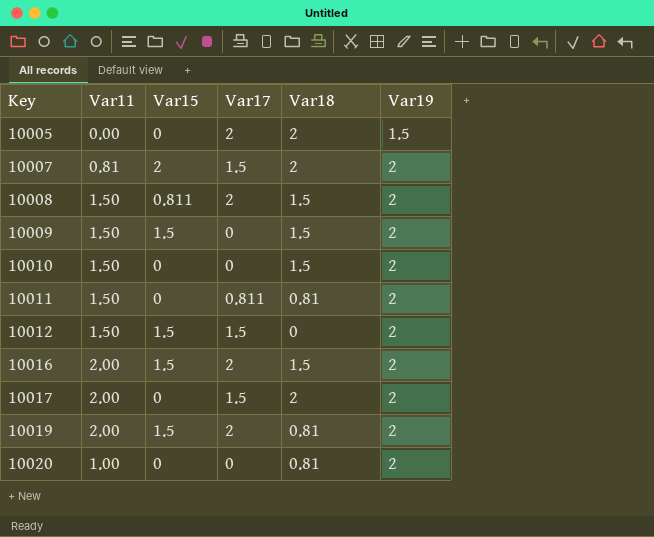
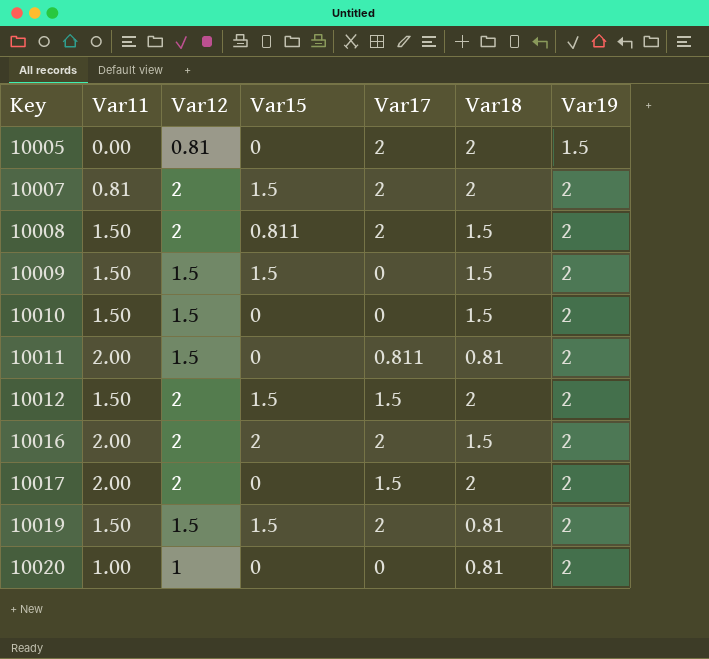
column Var12 | position: none -> 3
10007 | Var15: 2 -> 1.5
10007 | Var17: 1.5 -> 2
10011 | Var11: 1.50 -> 2.00
10012 | Var18: 0 -> 2
10016 | Var15: 1.5 -> 2
10019 | Var11: 2.00 -> 1.50

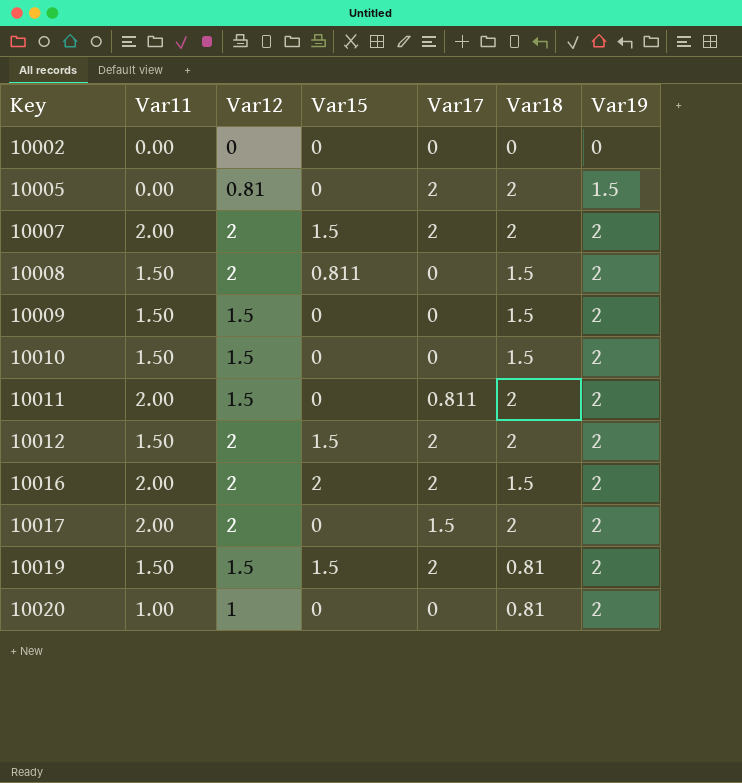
row 10002: none -> 0.00 | 0 | 0 | 0 | 0 | 0
10007 | Var11: 0.81 -> 2.00
10008 | Var17: 2 -> 0
10009 | Var15: 1.5 -> 0
10011 | Var18: 0.81 -> 2
10012 | Var17: 1.5 -> 2

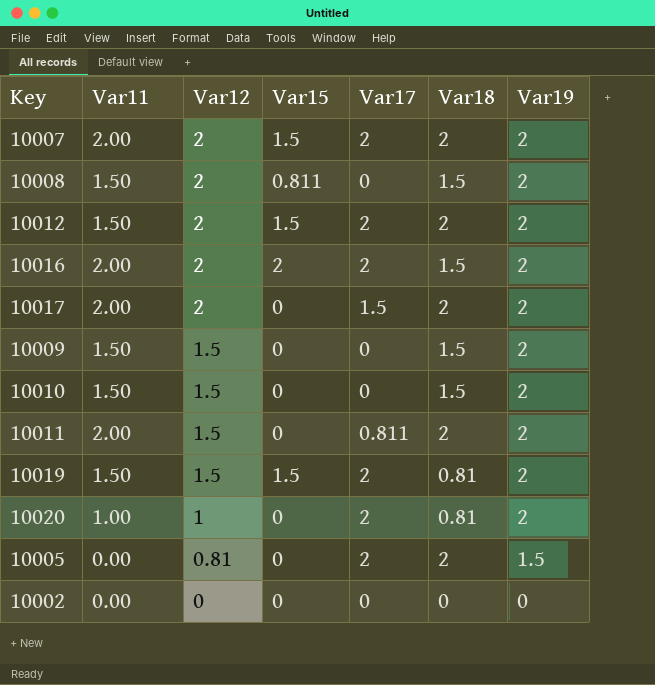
row order: Key ascending -> Var12 descending
10020 | Var17: 0 -> 2

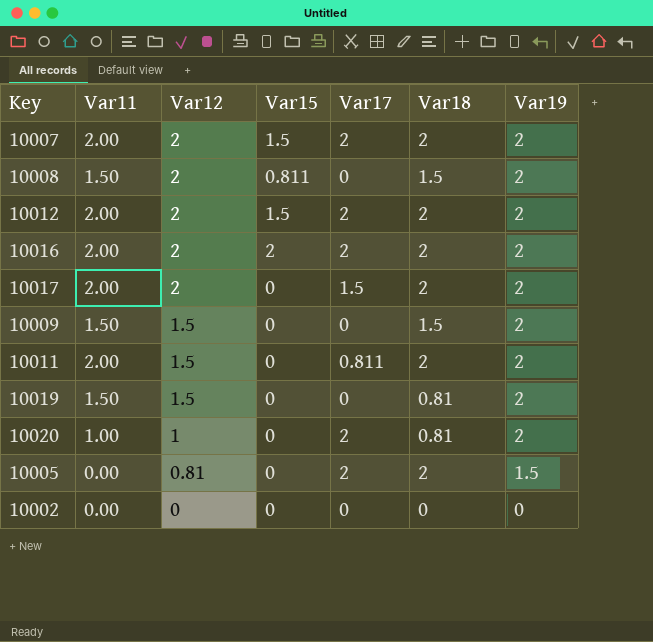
row 10010: 1.50 | 1.5 | 0 | 0 | 1.5 | 2 -> none
10012 | Var11: 1.50 -> 2.00
10016 | Var18: 1.5 -> 2
10019 | Var15: 1.5 -> 0
10019 | Var17: 2 -> 0

